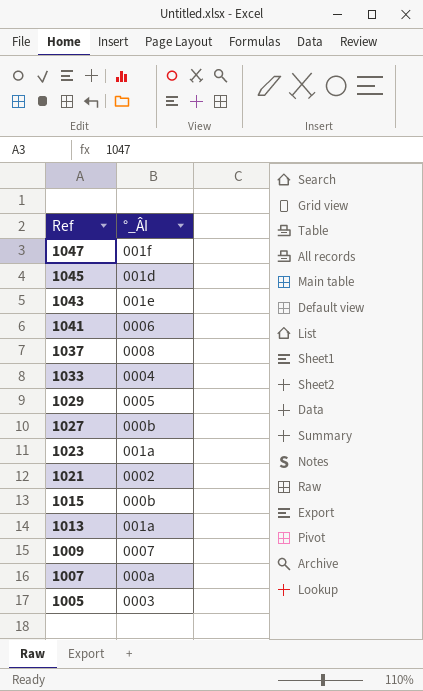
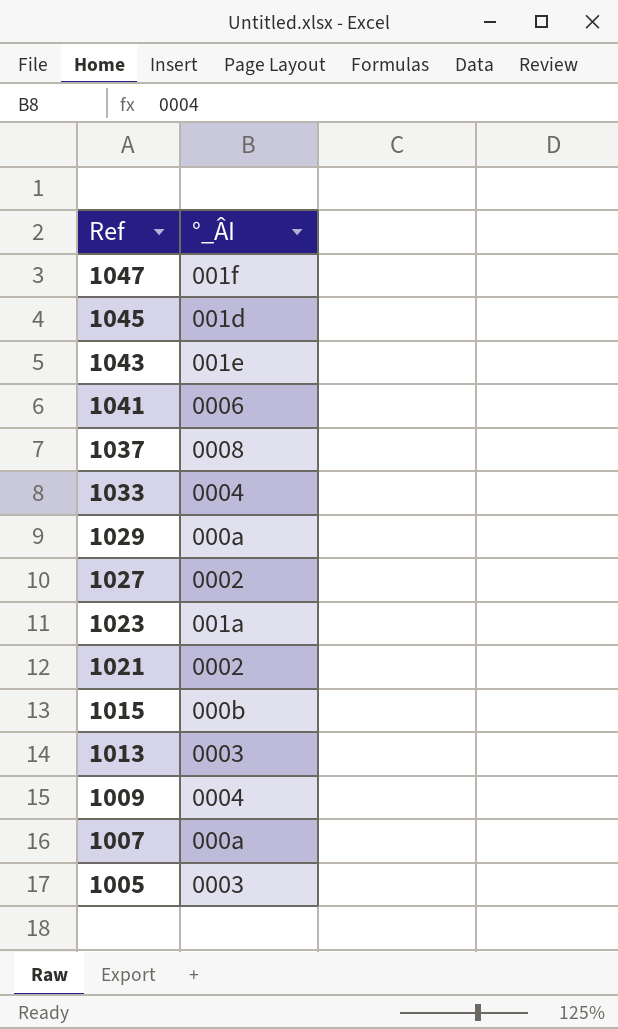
1029 | °_ÂI: 0005 -> 000a
1027 | °_ÂI: 000b -> 0002
1013 | °_ÂI: 001a -> 0003
1009 | °_ÂI: 0007 -> 0004

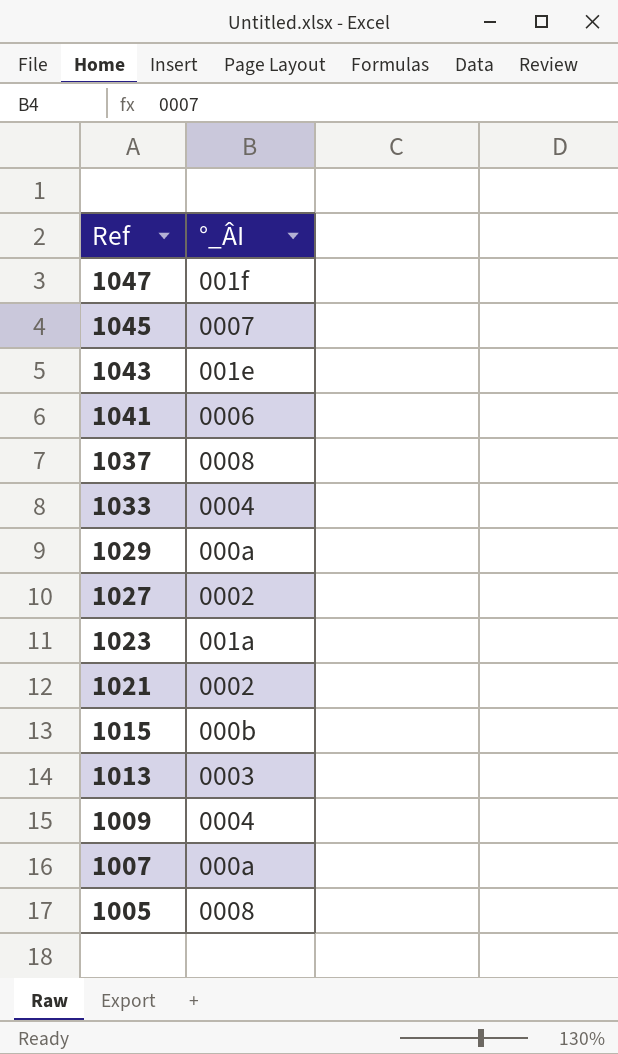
1045 | °_ÂI: 001d -> 0007
1005 | °_ÂI: 0003 -> 0008

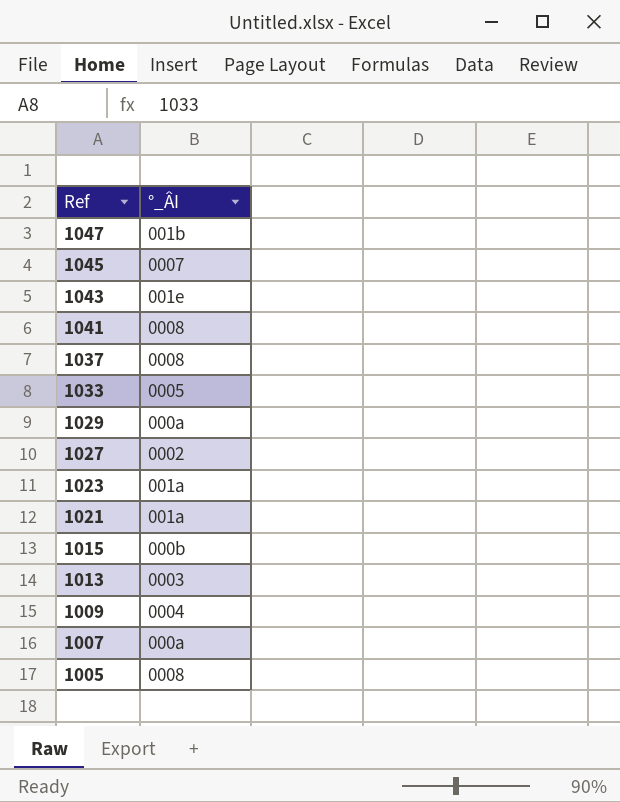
1047 | °_ÂI: 001f -> 001b
1041 | °_ÂI: 0006 -> 0008
1033 | °_ÂI: 0004 -> 0005
1021 | °_ÂI: 0002 -> 001a

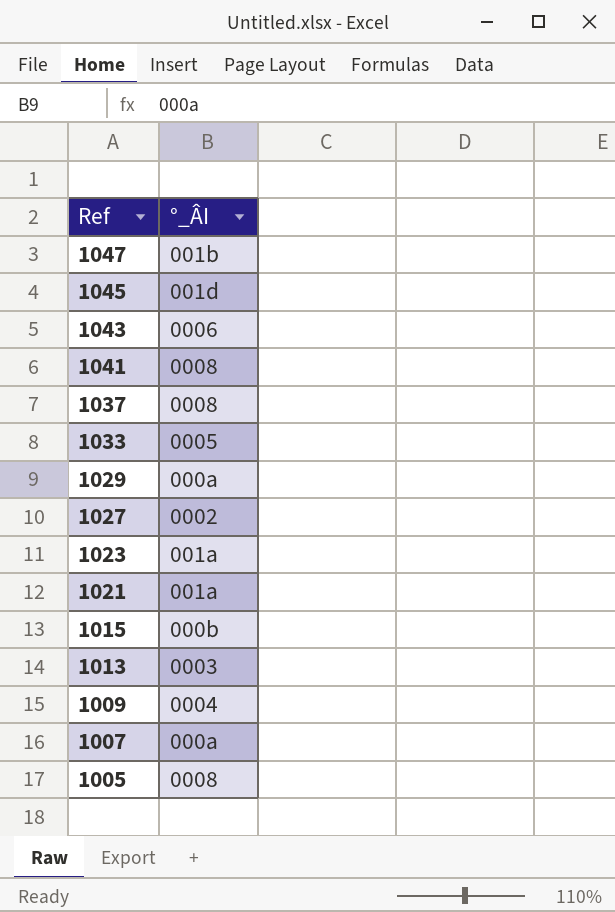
1045 | °_ÂI: 0007 -> 001d
1043 | °_ÂI: 001e -> 0006

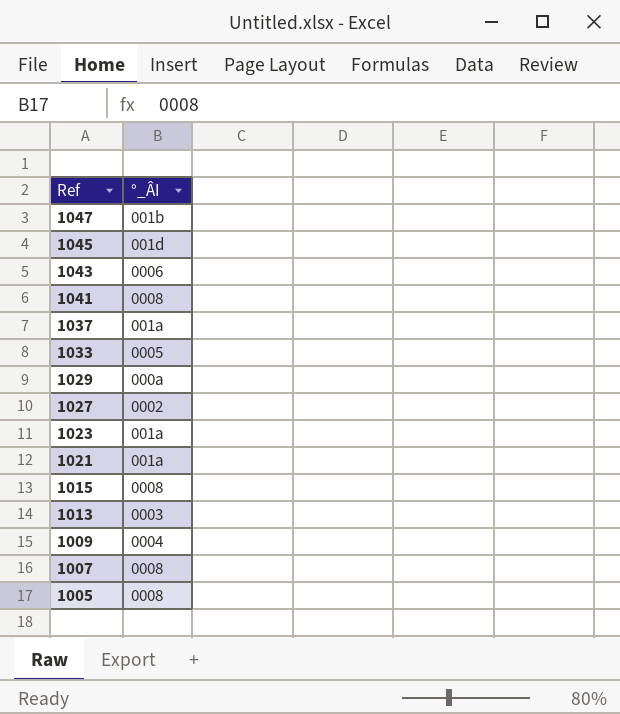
1037 | °_ÂI: 0008 -> 001a
1015 | °_ÂI: 000b -> 0008
1007 | °_ÂI: 000a -> 0008

